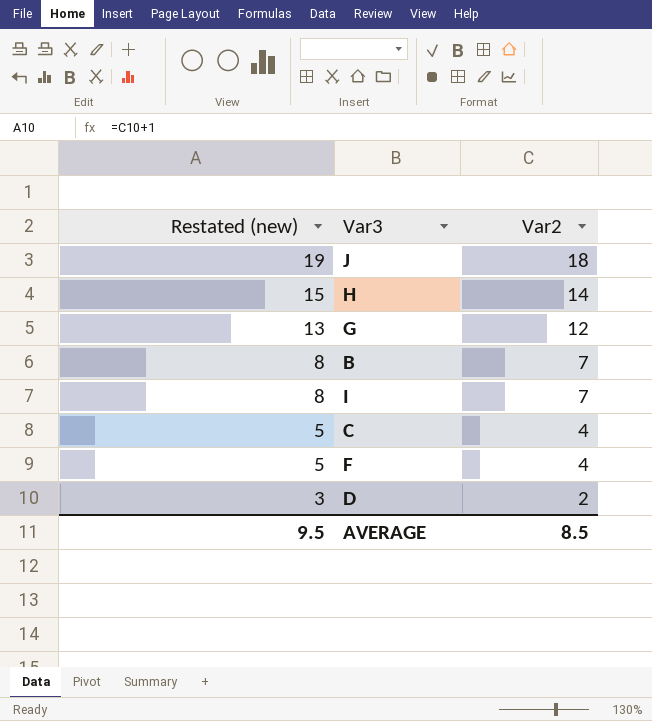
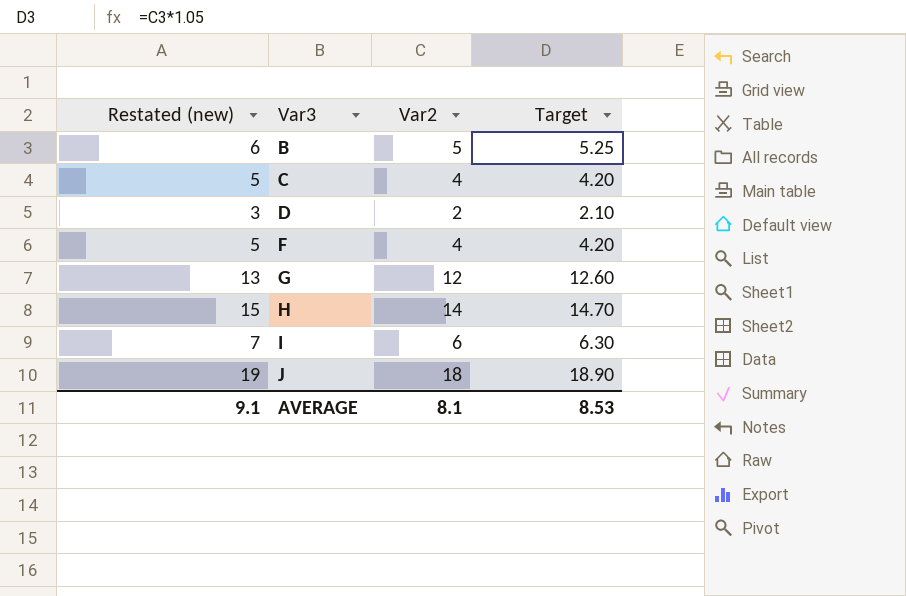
row order: Restated (new) descending -> Var3 ascending
column Target | formula: none -> [Var2] * 1.05
B | Restated (new): 8 -> 6
B | Var2: 7 -> 5
I | Restated (new): 8 -> 7
I | Var2: 7 -> 6
AVERAGE | Restated (new): 9.5 -> 9.1
AVERAGE | Var2: 8.5 -> 8.1

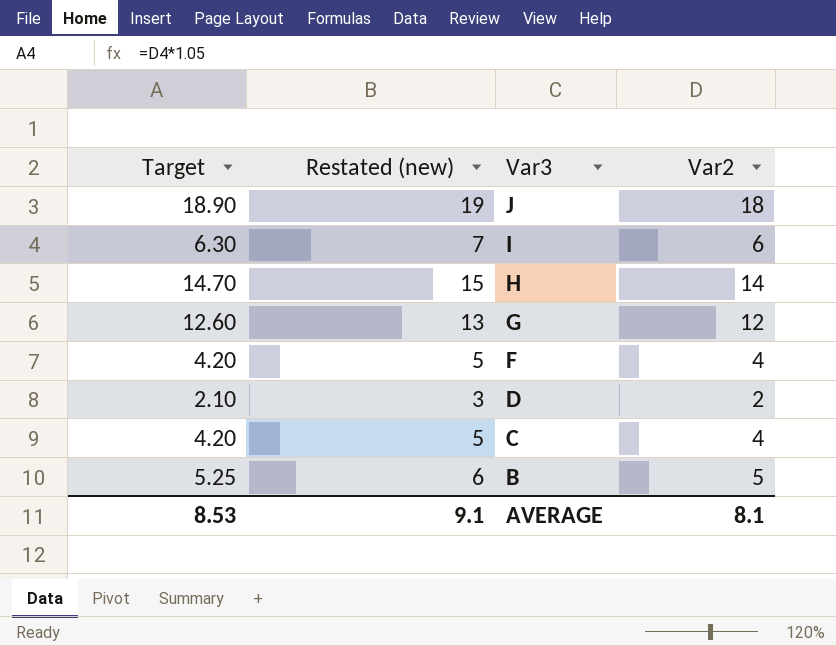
row order: Var3 ascending -> Var3 descending
column Target | position: 4 -> 1

